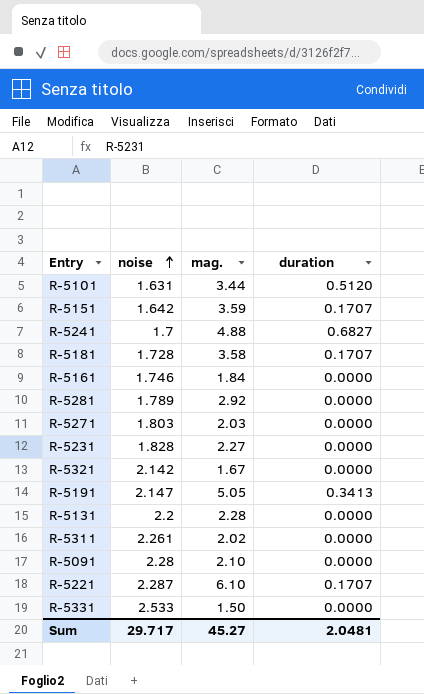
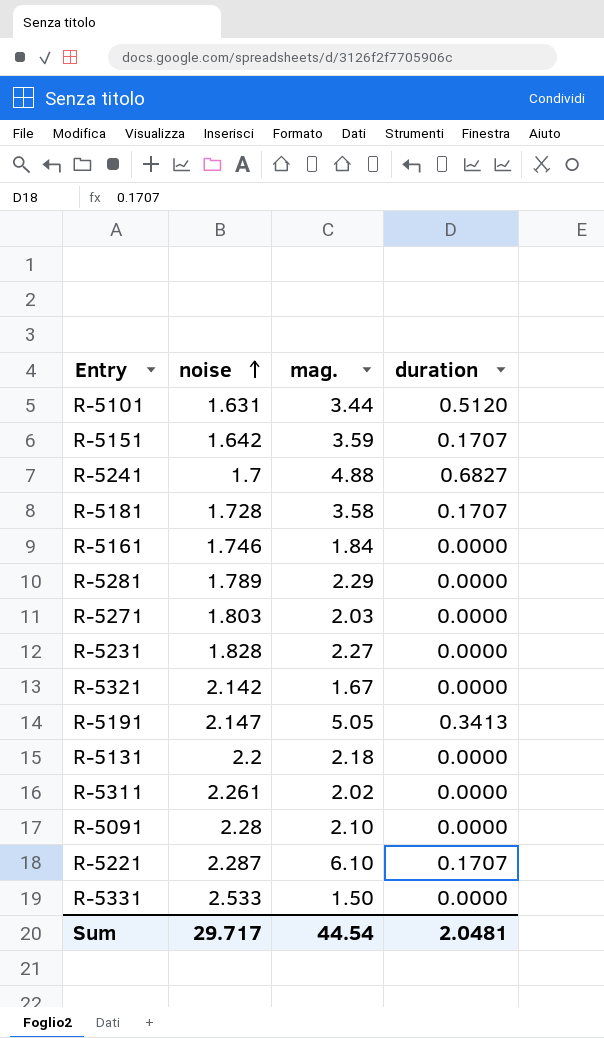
R-5281 | mag.: 2.92 -> 2.29
R-5131 | mag.: 2.28 -> 2.18
Sum | mag.: 45.27 -> 44.54

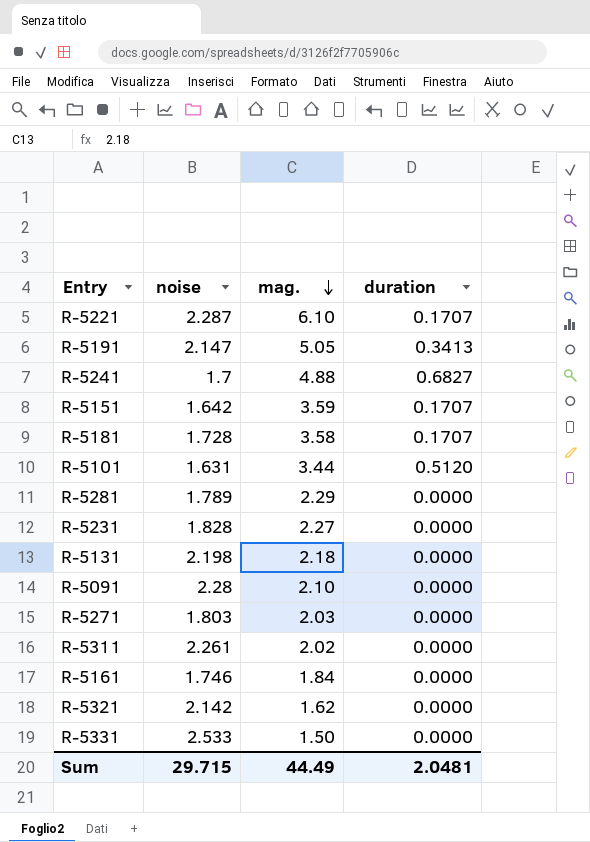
row order: noise ascending -> mag. descending
R-5131 | noise: 2.2 -> 2.198
R-5321 | mag.: 1.67 -> 1.62
Sum | noise: 29.717 -> 29.715
Sum | mag.: 44.54 -> 44.49

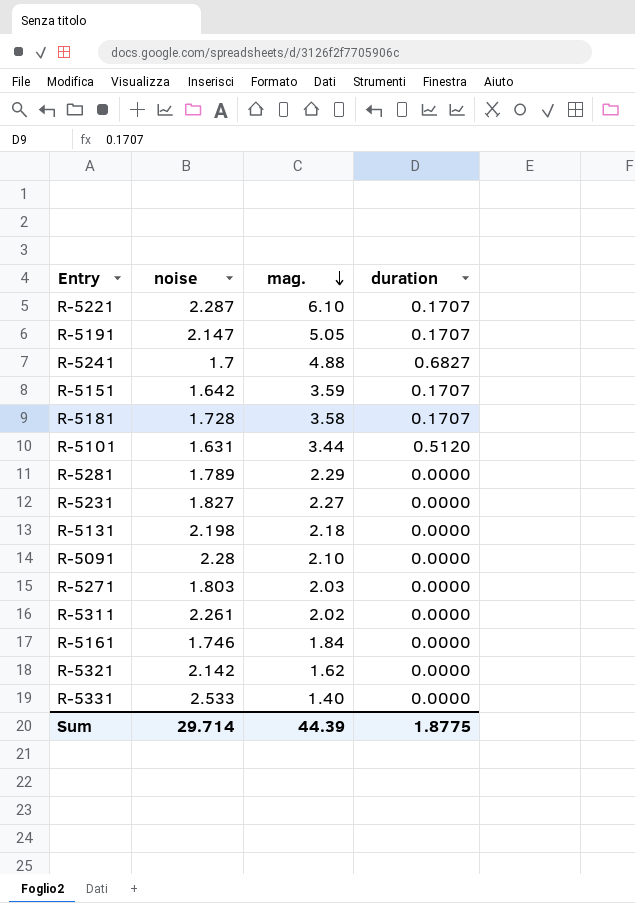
R-5191 | duration: 0.3413 -> 0.1707
R-5231 | noise: 1.828 -> 1.827
R-5331 | mag.: 1.50 -> 1.40
Sum | noise: 29.715 -> 29.714
Sum | mag.: 44.49 -> 44.39
Sum | duration: 2.0481 -> 1.8775

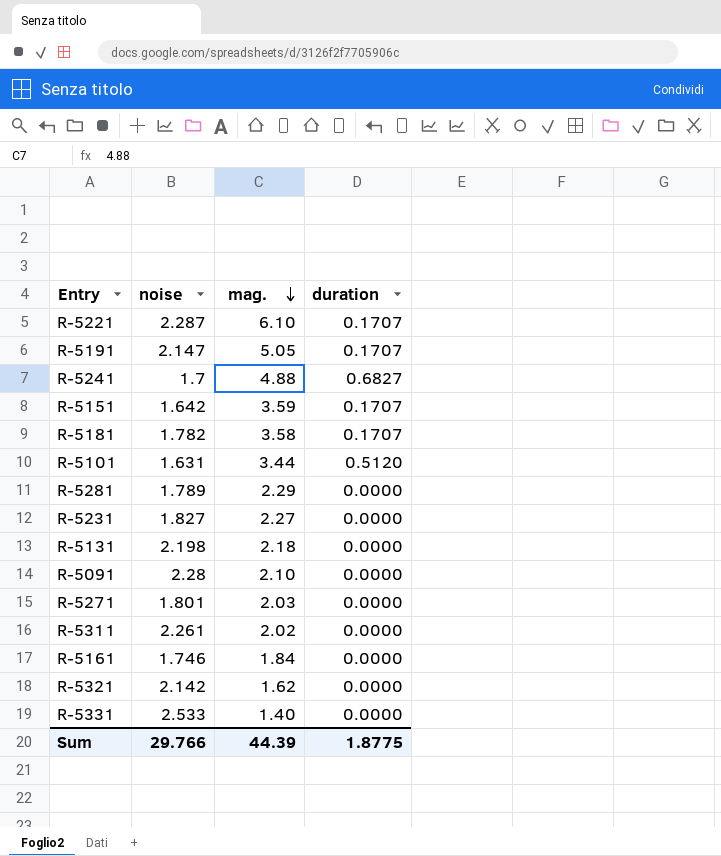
R-5181 | noise: 1.728 -> 1.782
R-5271 | noise: 1.803 -> 1.801
Sum | noise: 29.714 -> 29.766

